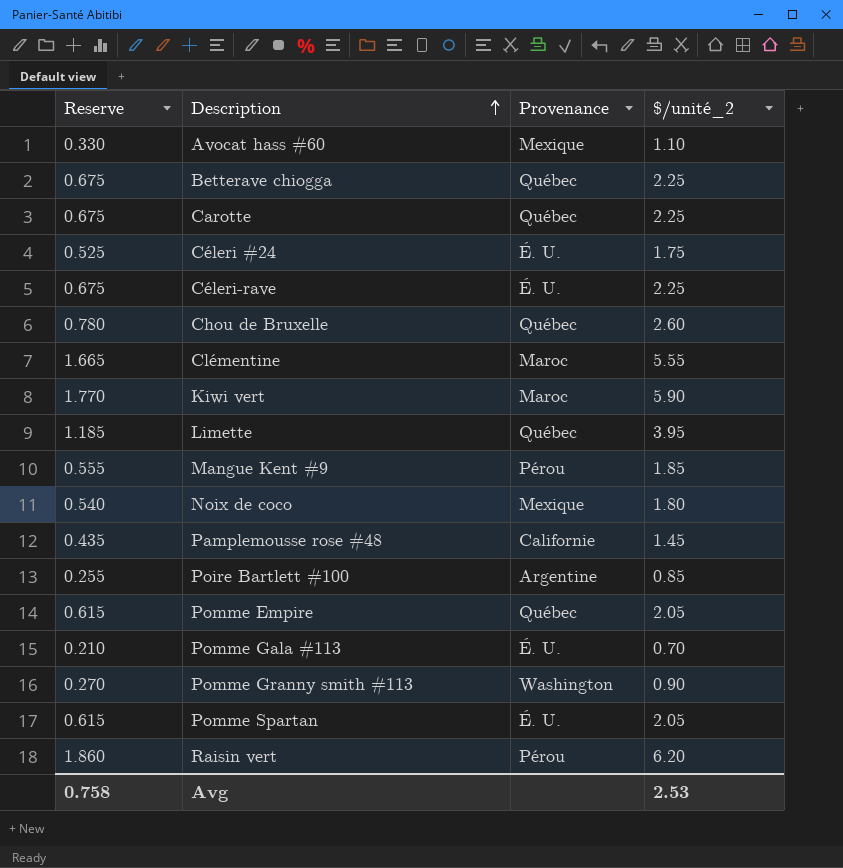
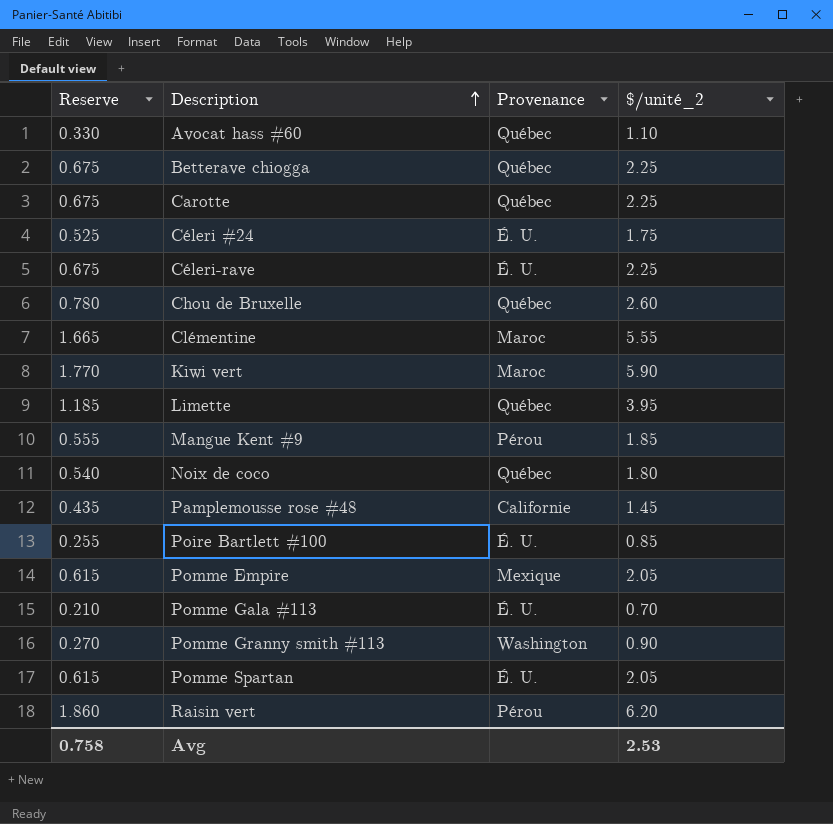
Avocat hass #60 | Provenance: Mexique -> Québec
Noix de coco | Provenance: Mexique -> Québec
Poire Bartlett #100 | Provenance: Argentine -> É. U.
Pomme Empire | Provenance: Québec -> Mexique

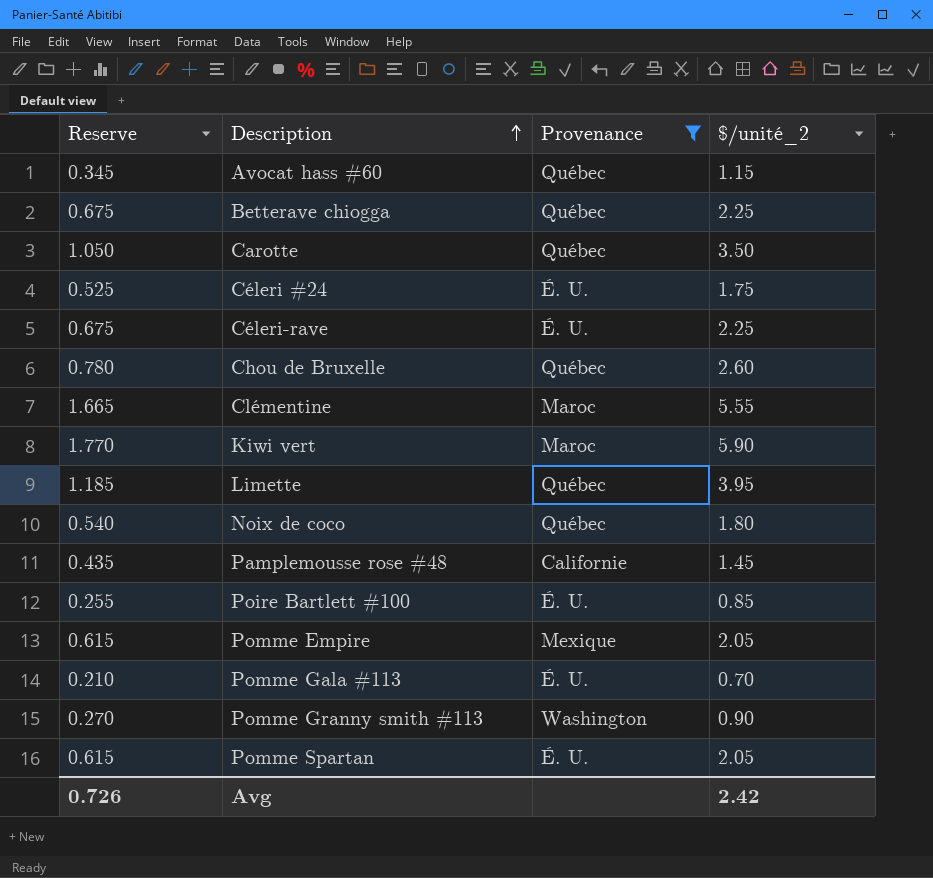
filter: none -> Provenance != Pérou
Avocat hass #60 | Reserve: 0.330 -> 0.345
Avocat hass #60 | $/unité_2: 1.10 -> 1.15
Carotte | Reserve: 0.675 -> 1.050
Carotte | $/unité_2: 2.25 -> 3.50
Avg | Reserve: 0.758 -> 0.726
Avg | $/unité_2: 2.53 -> 2.42

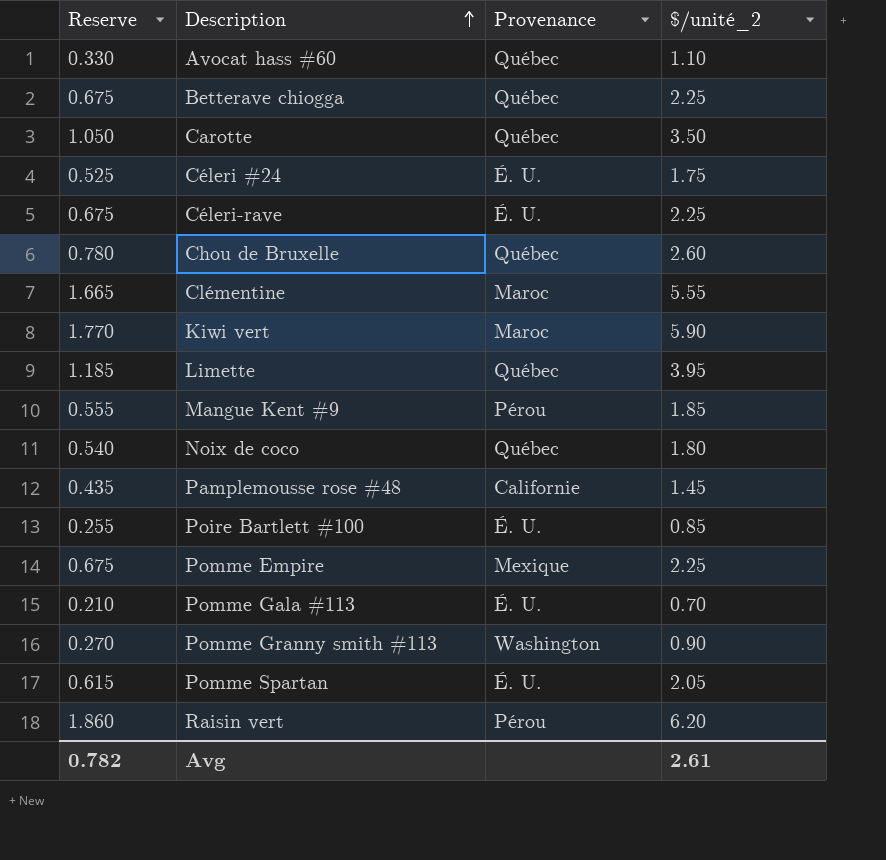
filter: Provenance != Pérou -> none
Avocat hass #60 | Reserve: 0.345 -> 0.330
Avocat hass #60 | $/unité_2: 1.15 -> 1.10
Pomme Empire | Reserve: 0.615 -> 0.675
Pomme Empire | $/unité_2: 2.05 -> 2.25
Avg | Reserve: 0.726 -> 0.782
Avg | $/unité_2: 2.42 -> 2.61

